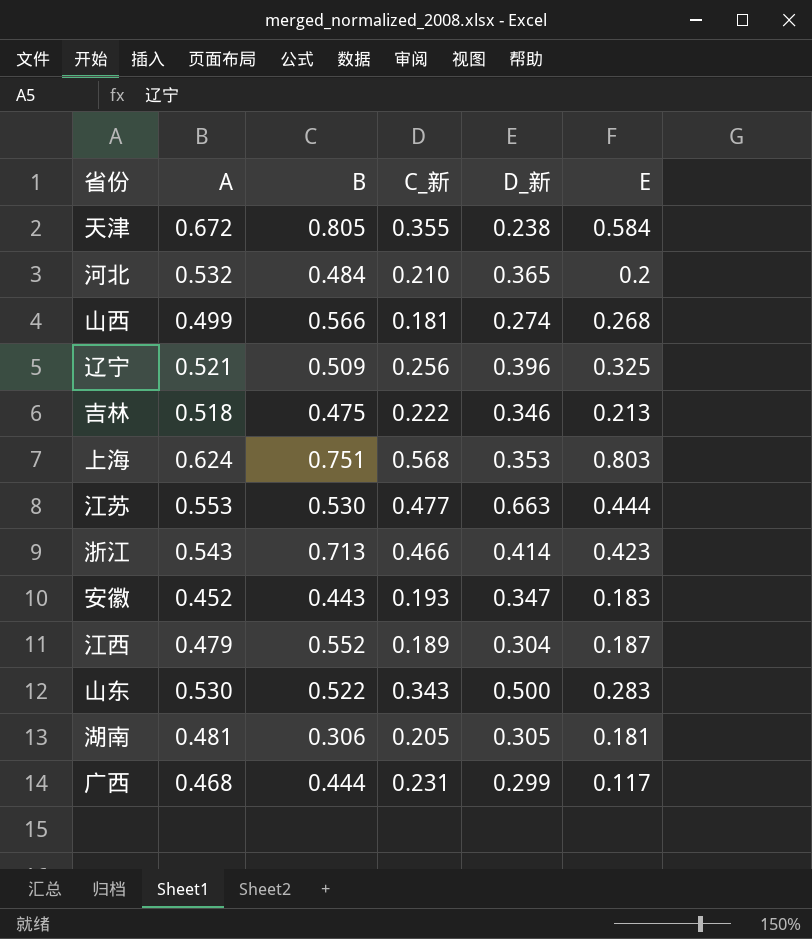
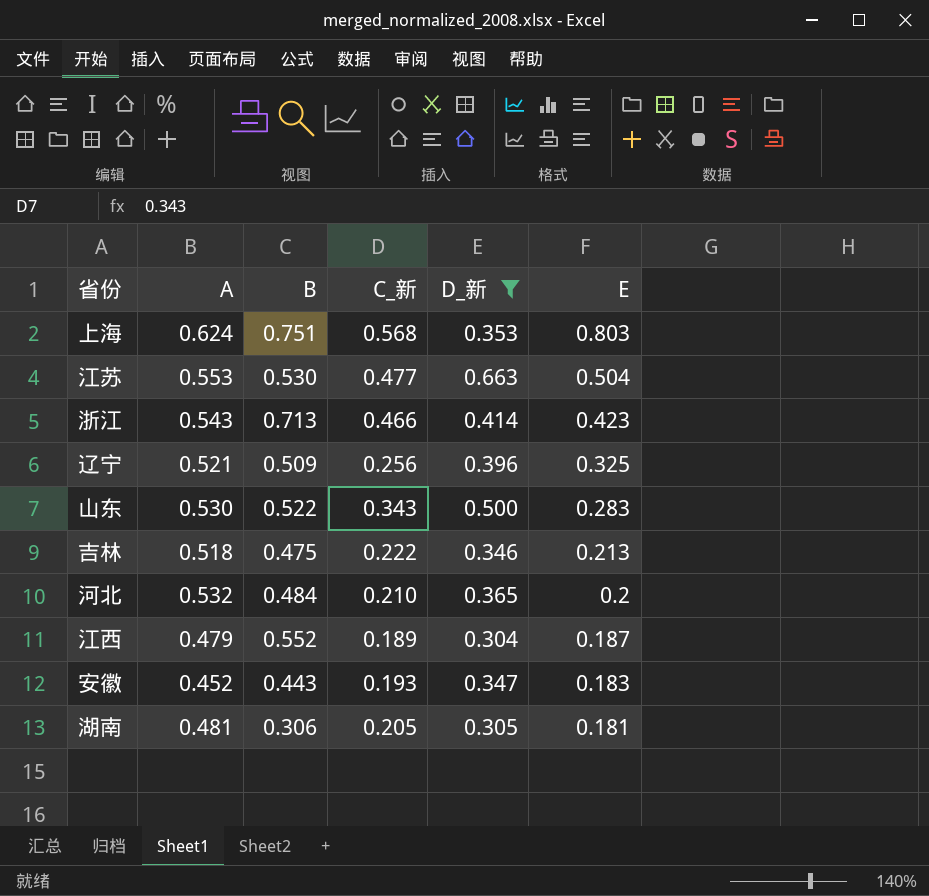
filter: none -> D_新 >= 0.304
row order: none -> E descending
江苏 | E: 0.444 -> 0.504

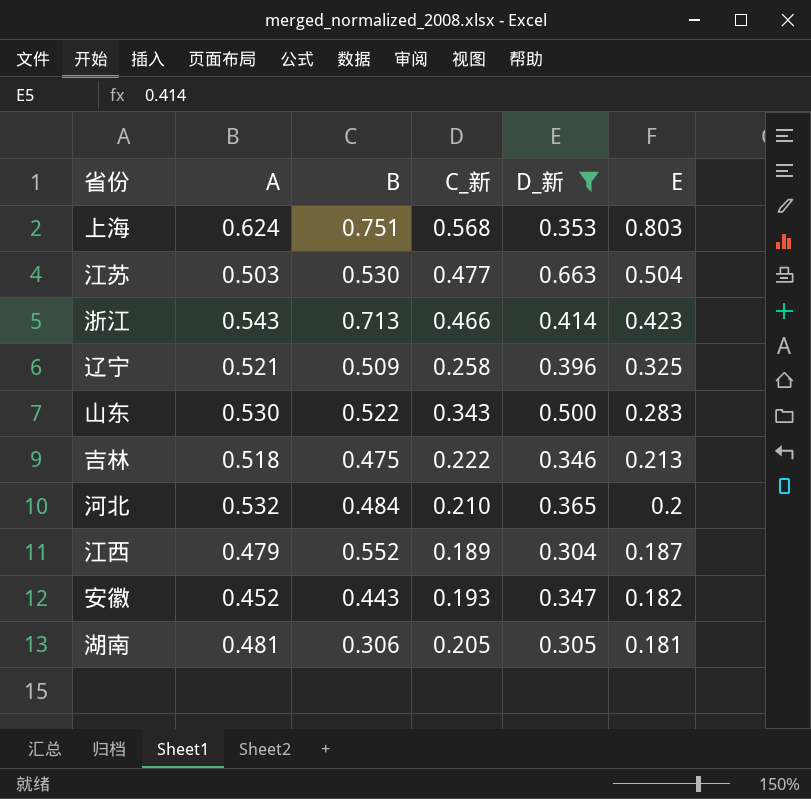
江苏 | A: 0.553 -> 0.503
辽宁 | C_新: 0.256 -> 0.258
安徽 | E: 0.183 -> 0.182

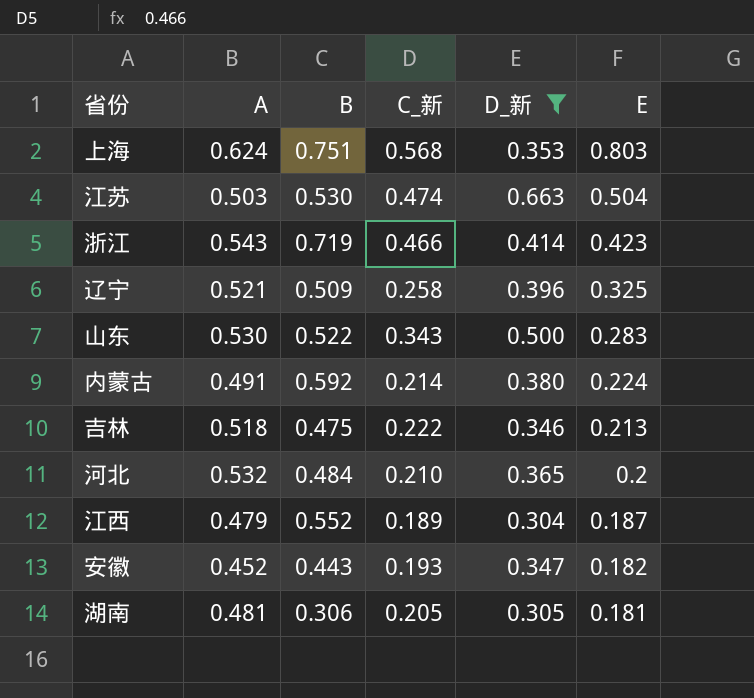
江苏 | C_新: 0.477 -> 0.474
浙江 | B: 0.713 -> 0.719
row 内蒙古: none -> 0.491 | 0.592 | 0.214 | 0.380 | 0.224

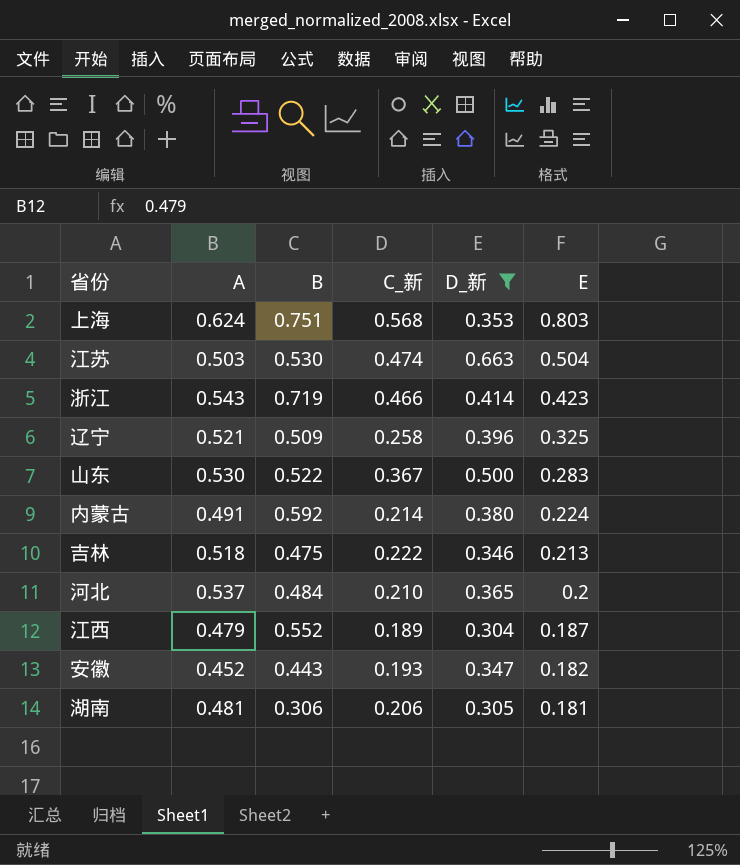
山东 | C_新: 0.343 -> 0.367
河北 | A: 0.532 -> 0.537
湖南 | C_新: 0.205 -> 0.206

